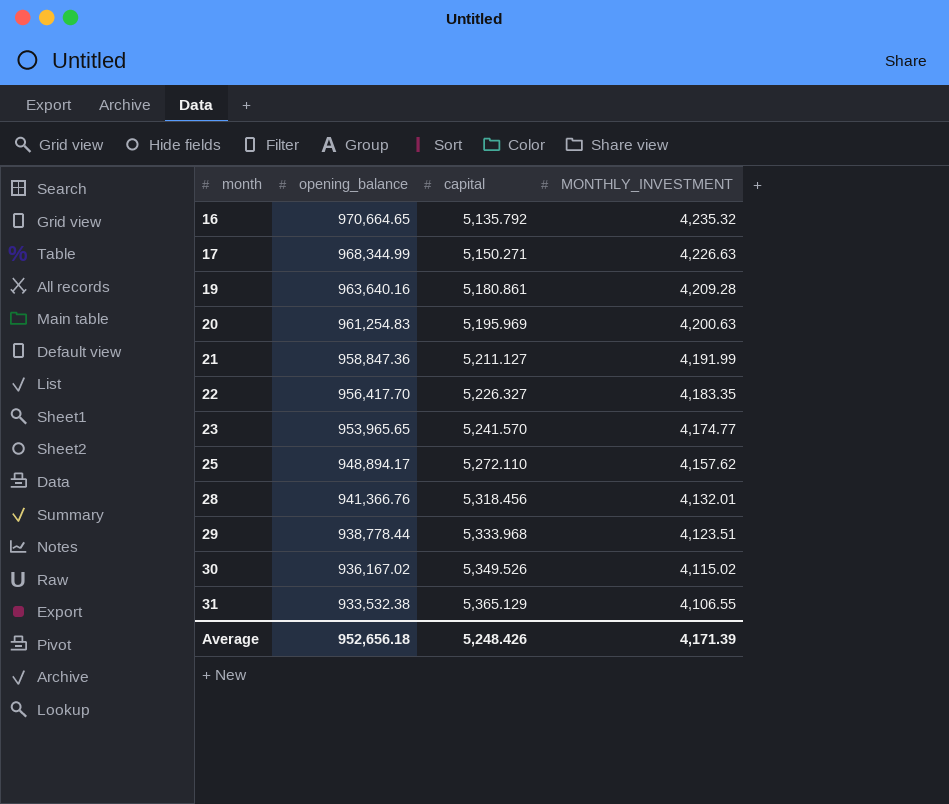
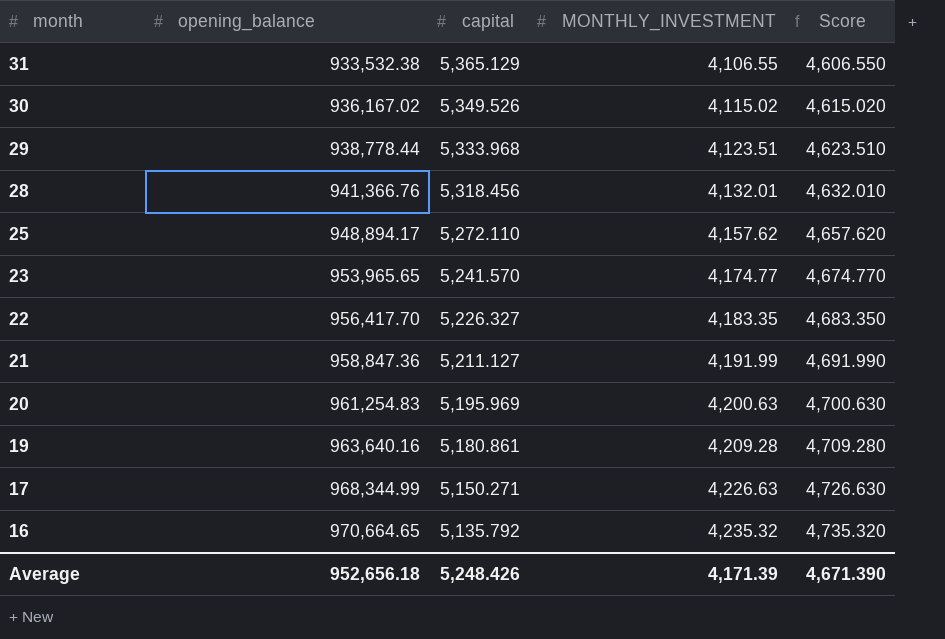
row order: month ascending -> month descending
column Score | formula: none -> [MONTHLY_INVESTMENT] + 500

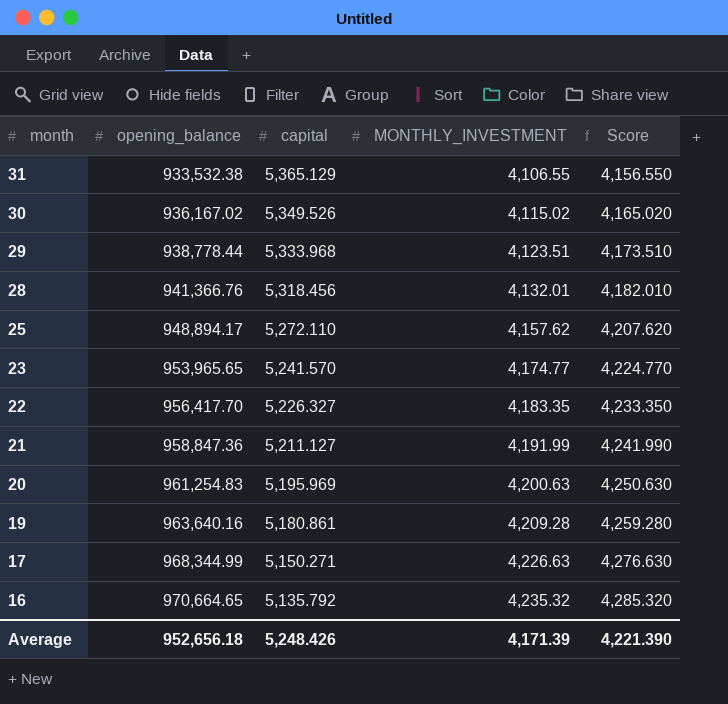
column Score | formula: [MONTHLY_INVESTMENT] + 500 -> [MONTHLY_INVESTMENT] + 50
Average | Score: 4,671.390 -> 4,221.390

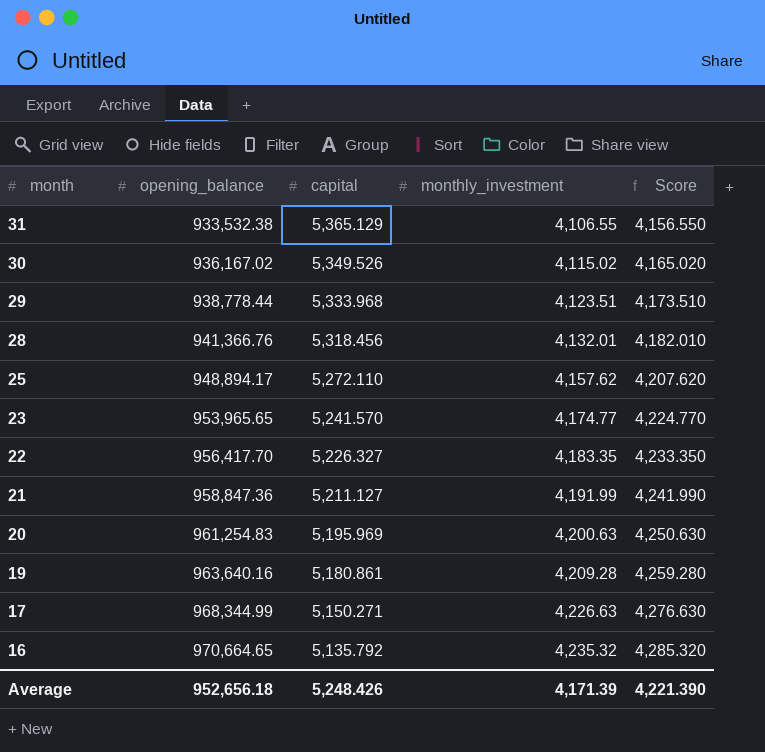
column name: MONTHLY_INVESTMENT -> monthly_investment

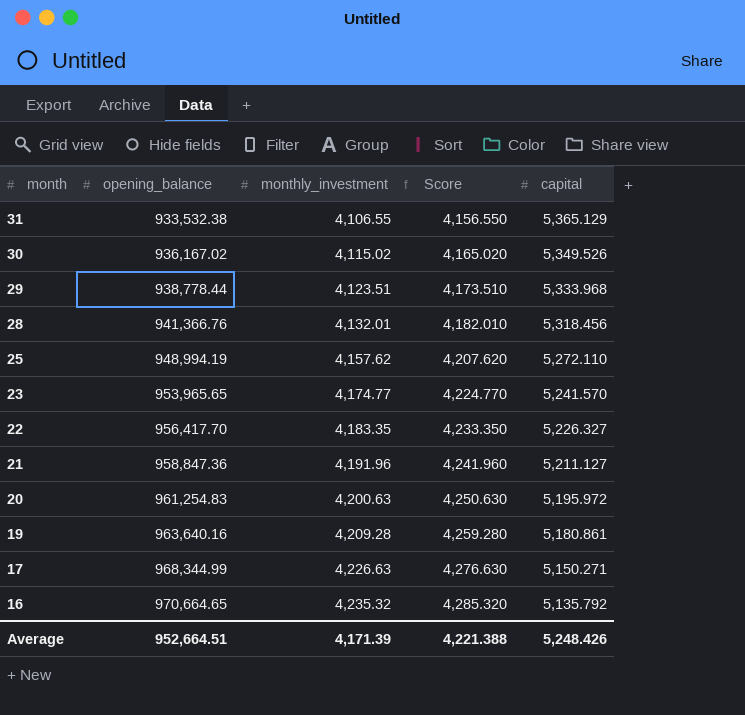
column capital | position: 3 -> 5
25 | opening_balance: 948,894.17 -> 948,994.19
21 | monthly_investment: 4,191.99 -> 4,191.96
21 | Score: 4,241.990 -> 4,241.960
20 | capital: 5,195.969 -> 5,195.972
Average | opening_balance: 952,656.18 -> 952,664.51
Average | Score: 4,221.390 -> 4,221.388

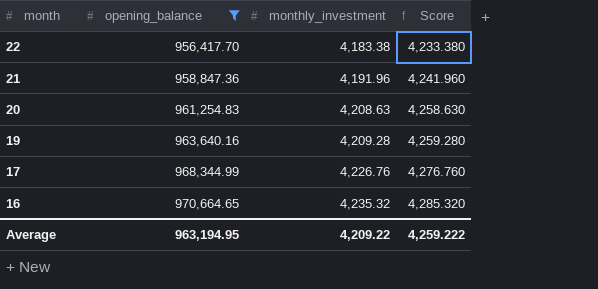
filter: none -> opening_balance >= 956,417.70
column capital | position: 5 -> none
22 | monthly_investment: 4,183.35 -> 4,183.38
22 | Score: 4,233.350 -> 4,233.380
20 | monthly_investment: 4,200.63 -> 4,208.63
20 | Score: 4,250.630 -> 4,258.630
17 | monthly_investment: 4,226.63 -> 4,226.76
17 | Score: 4,276.630 -> 4,276.760
Average | opening_balance: 952,664.51 -> 963,194.95
Average | monthly_investment: 4,171.39 -> 4,209.22
Average | Score: 4,221.388 -> 4,259.222

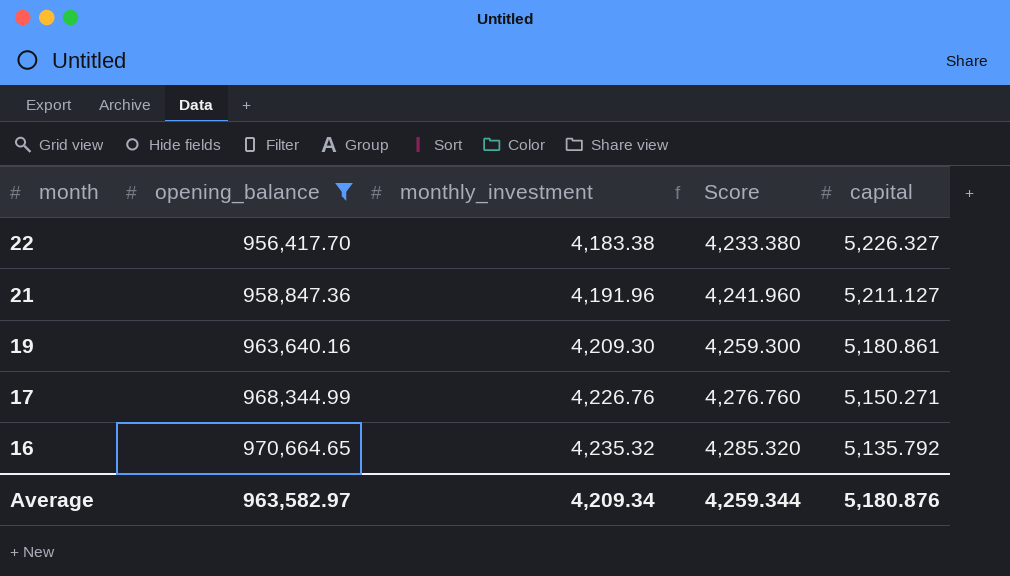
column capital | position: none -> 5
row 20: 961,254.83 | 4,208.63 | 4,258.630 -> none
19 | monthly_investment: 4,209.28 -> 4,209.30
19 | Score: 4,259.280 -> 4,259.300
Average | opening_balance: 963,194.95 -> 963,582.97
Average | monthly_investment: 4,209.22 -> 4,209.34
Average | Score: 4,259.222 -> 4,259.344

